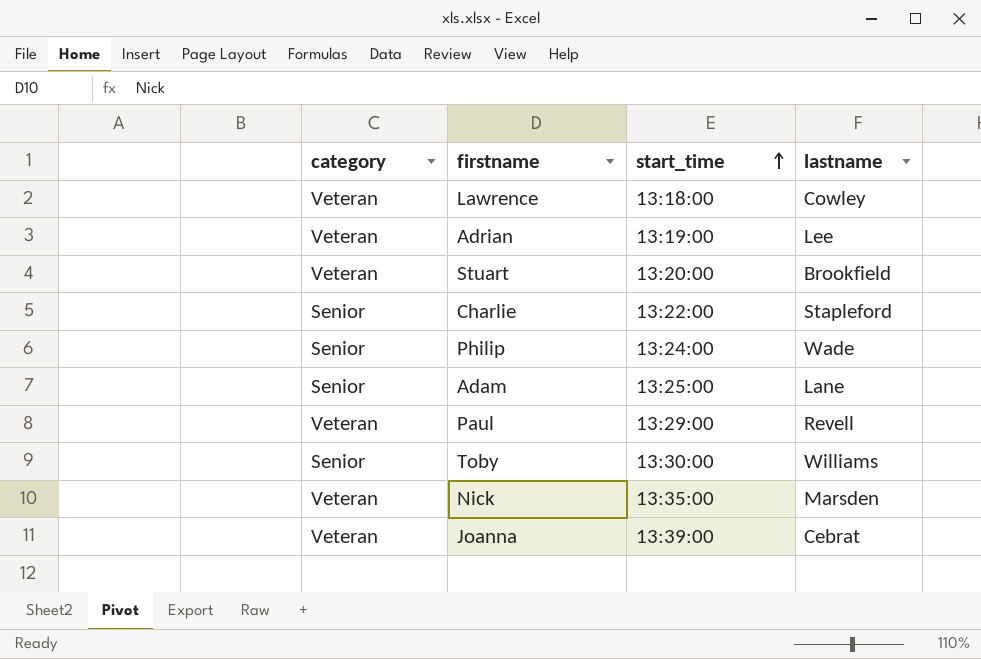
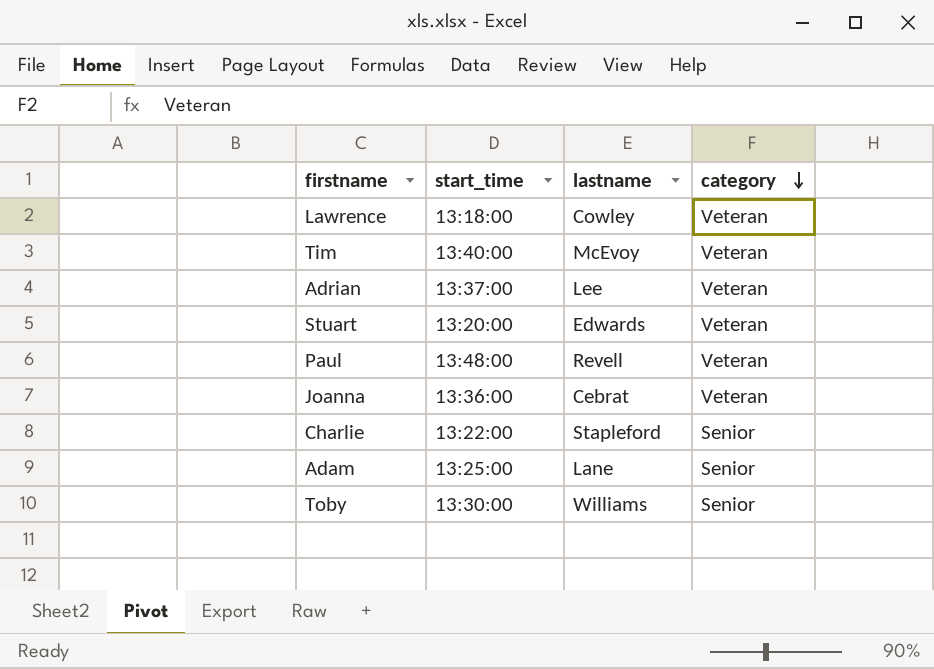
row order: start_time ascending -> category descending
column category | position: 1 -> 4
row Philip: Senior | 13:24:00 | Wade -> none
row Nick: Veteran | 13:35:00 | Marsden -> none
row Tim: none -> 13:40:00 | McEvoy | Veteran
Adrian | start_time: 13:19:00 -> 13:37:00
Stuart | lastname: Brookfield -> Edwards
Paul | start_time: 13:29:00 -> 13:48:00
Joanna | start_time: 13:39:00 -> 13:36:00

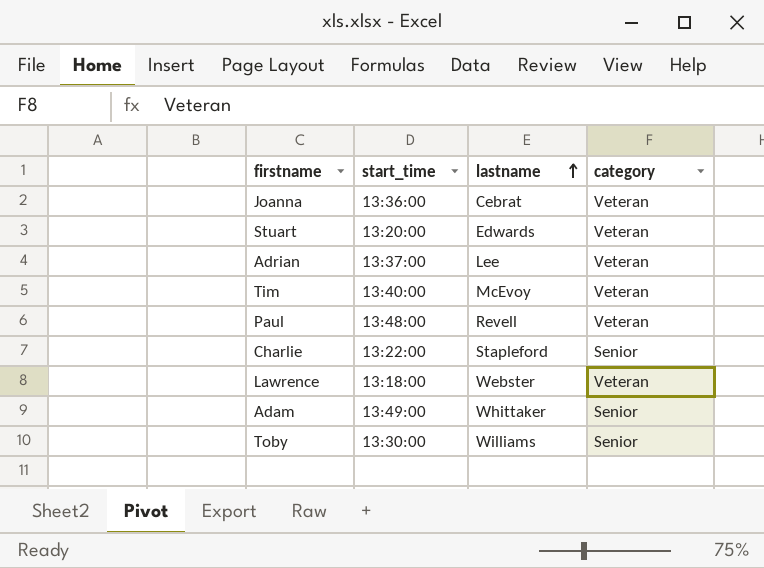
row order: category descending -> lastname ascending
Lawrence | lastname: Cowley -> Webster
Adam | start_time: 13:25:00 -> 13:49:00
Adam | lastname: Lane -> Whittaker

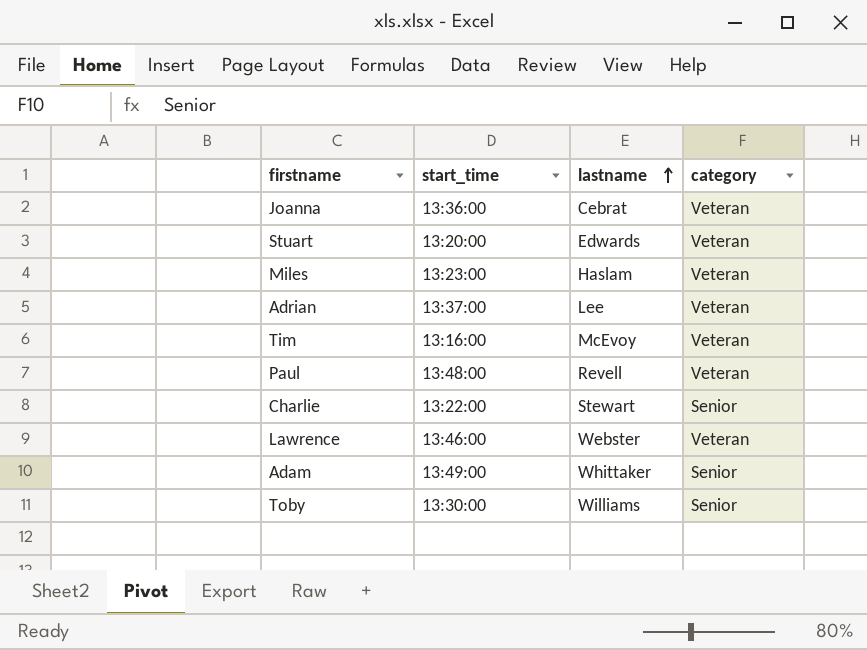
row Miles: none -> 13:23:00 | Haslam | Veteran
Tim | start_time: 13:40:00 -> 13:16:00
Charlie | lastname: Stapleford -> Stewart
Lawrence | start_time: 13:18:00 -> 13:46:00

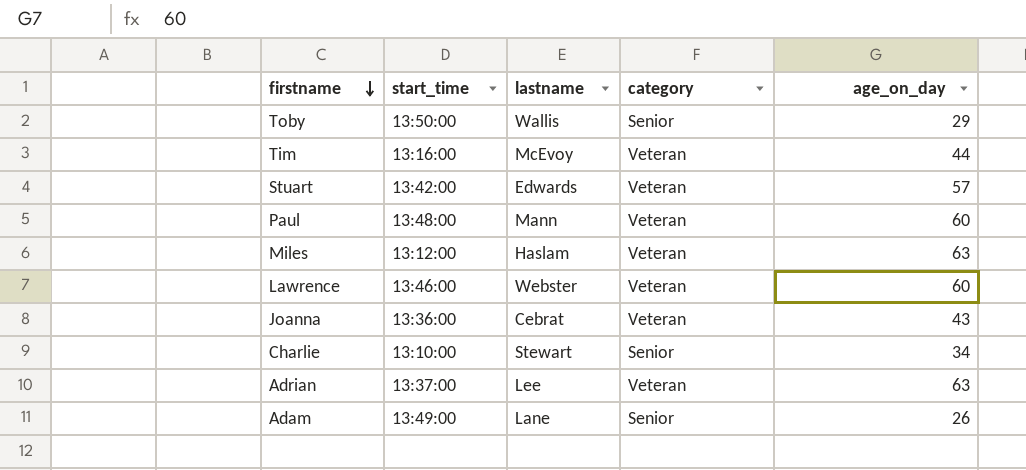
row order: lastname ascending -> firstname descending
column age_on_day | position: none -> 5
Toby | start_time: 13:30:00 -> 13:50:00
Toby | lastname: Williams -> Wallis
Stuart | start_time: 13:20:00 -> 13:42:00
Paul | lastname: Revell -> Mann
Miles | start_time: 13:23:00 -> 13:12:00
Charlie | start_time: 13:22:00 -> 13:10:00
Adam | lastname: Whittaker -> Lane

